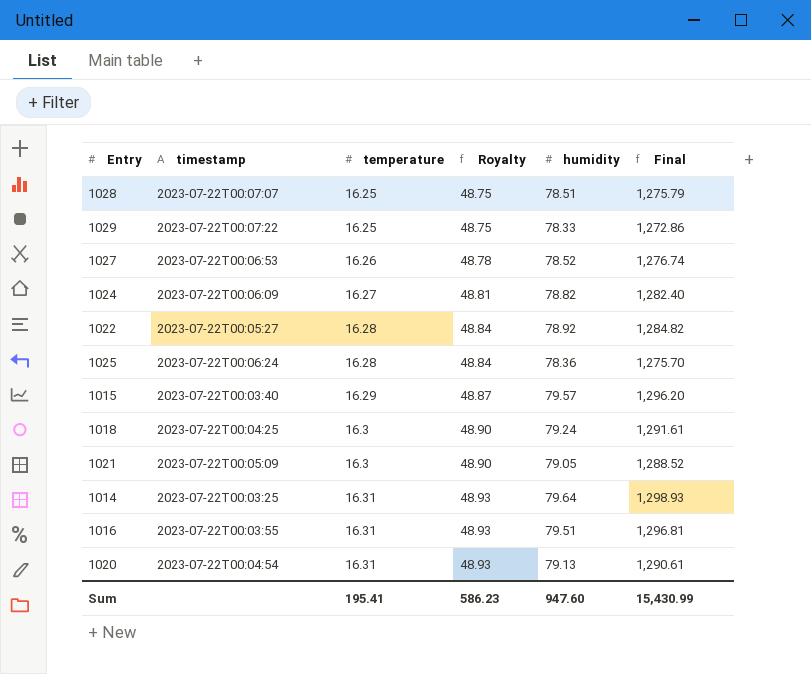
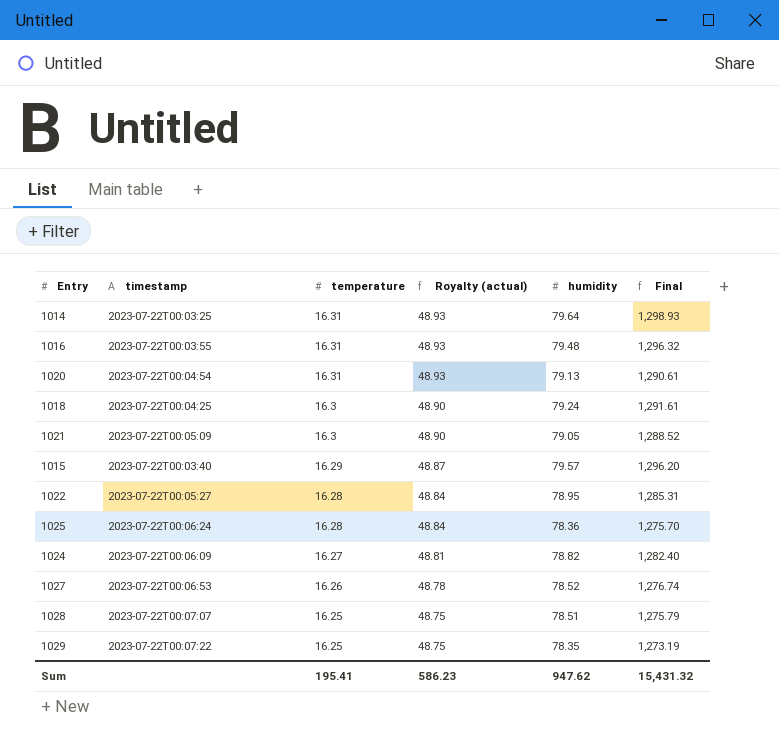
row order: temperature ascending -> temperature descending
column name: Royalty -> Royalty (actual)
1016 | humidity: 79.51 -> 79.48
1016 | Final: 1,296.81 -> 1,296.32
1022 | humidity: 78.92 -> 78.95
1022 | Final: 1,284.82 -> 1,285.31
1029 | humidity: 78.33 -> 78.35
1029 | Final: 1,272.86 -> 1,273.19
Sum | humidity: 947.60 -> 947.62
Sum | Final: 15,430.99 -> 15,431.32

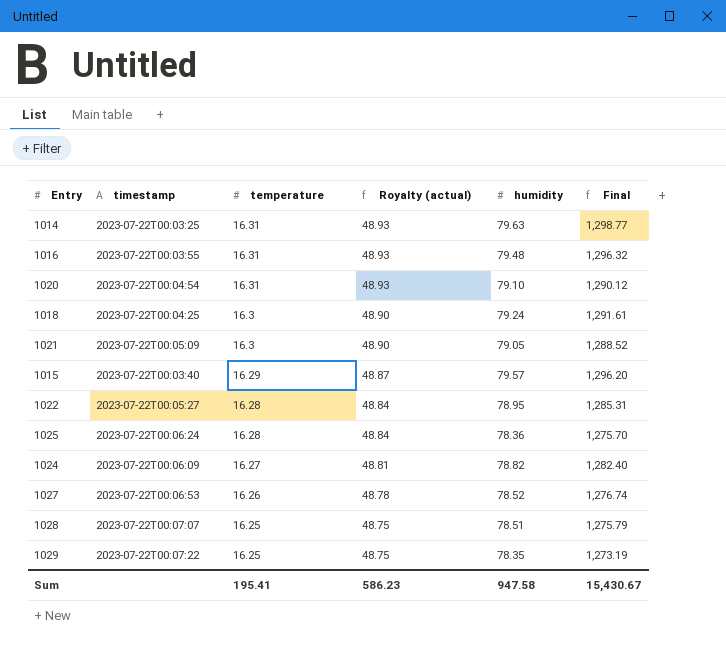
1014 | humidity: 79.64 -> 79.63
1014 | Final: 1,298.93 -> 1,298.77
1020 | humidity: 79.13 -> 79.10
1020 | Final: 1,290.61 -> 1,290.12
Sum | humidity: 947.62 -> 947.58
Sum | Final: 15,431.32 -> 15,430.67

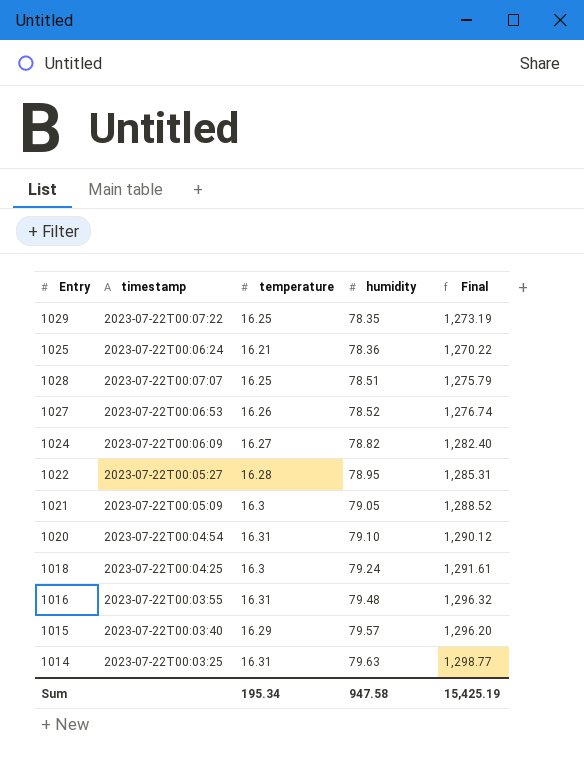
row order: temperature descending -> humidity ascending
column Royalty (actual) | formula: [temperature] * 3 -> none
1025 | temperature: 16.28 -> 16.21
1025 | Final: 1,275.70 -> 1,270.22
Sum | temperature: 195.41 -> 195.34
Sum | Final: 15,430.67 -> 15,425.19

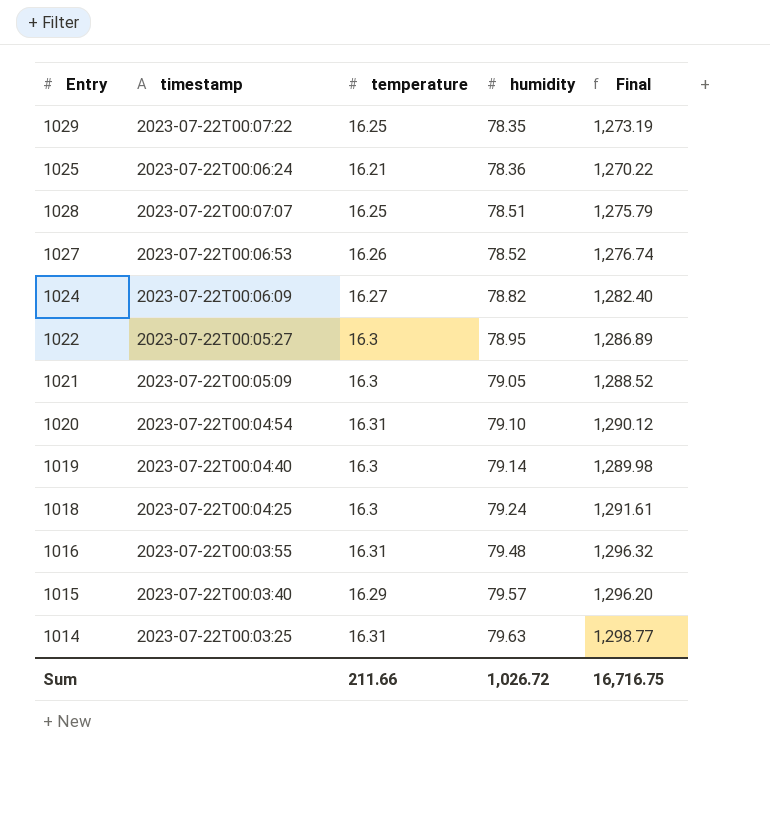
1022 | temperature: 16.28 -> 16.3
1022 | Final: 1,285.31 -> 1,286.89
row 1019: none -> 2023-07-22T00:04:40 | 16.3 | 79.14 | 1,289.98
Sum | temperature: 195.34 -> 211.66
Sum | humidity: 947.58 -> 1,026.72
Sum | Final: 15,425.19 -> 16,716.75

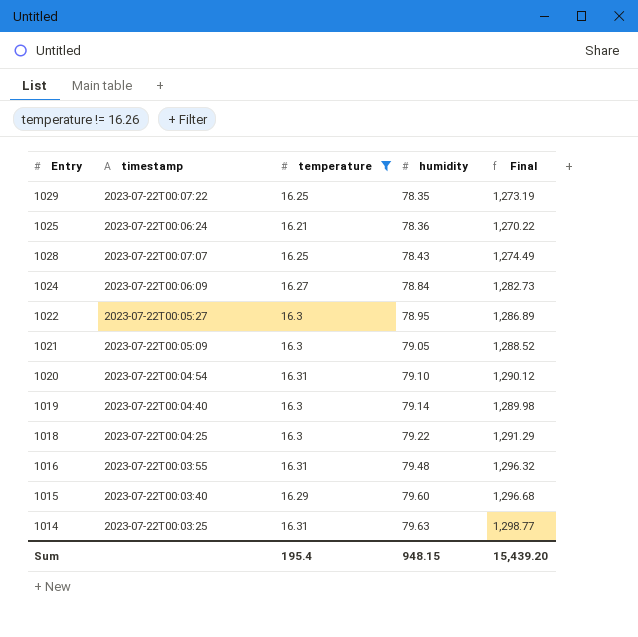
filter: none -> temperature != 16.26
1028 | humidity: 78.51 -> 78.43
1028 | Final: 1,275.79 -> 1,274.49
1024 | humidity: 78.82 -> 78.84
1024 | Final: 1,282.40 -> 1,282.73
1018 | humidity: 79.24 -> 79.22
1018 | Final: 1,291.61 -> 1,291.29
1015 | humidity: 79.57 -> 79.60
1015 | Final: 1,296.20 -> 1,296.68
Sum | temperature: 211.66 -> 195.4
Sum | humidity: 1,026.72 -> 948.15
Sum | Final: 16,716.75 -> 15,439.20

